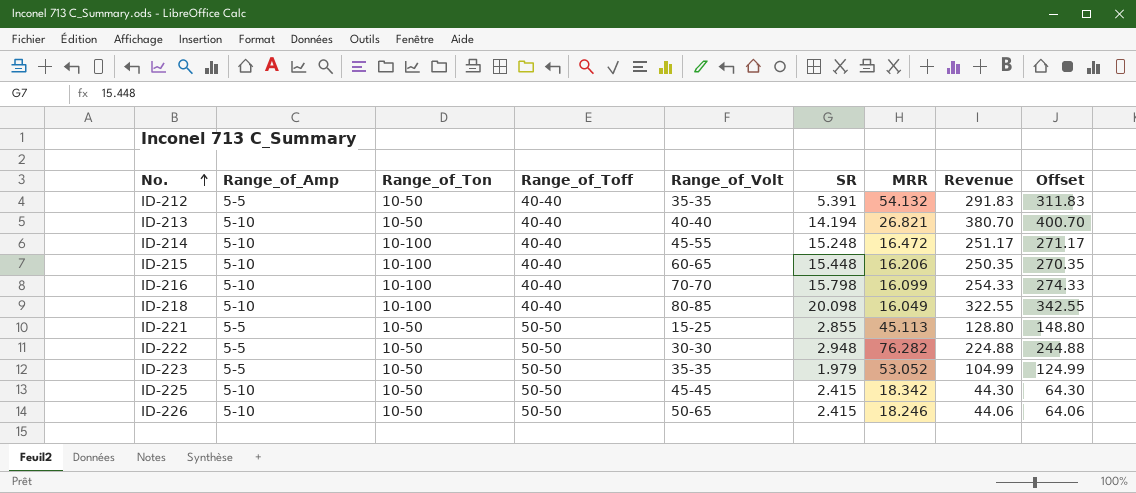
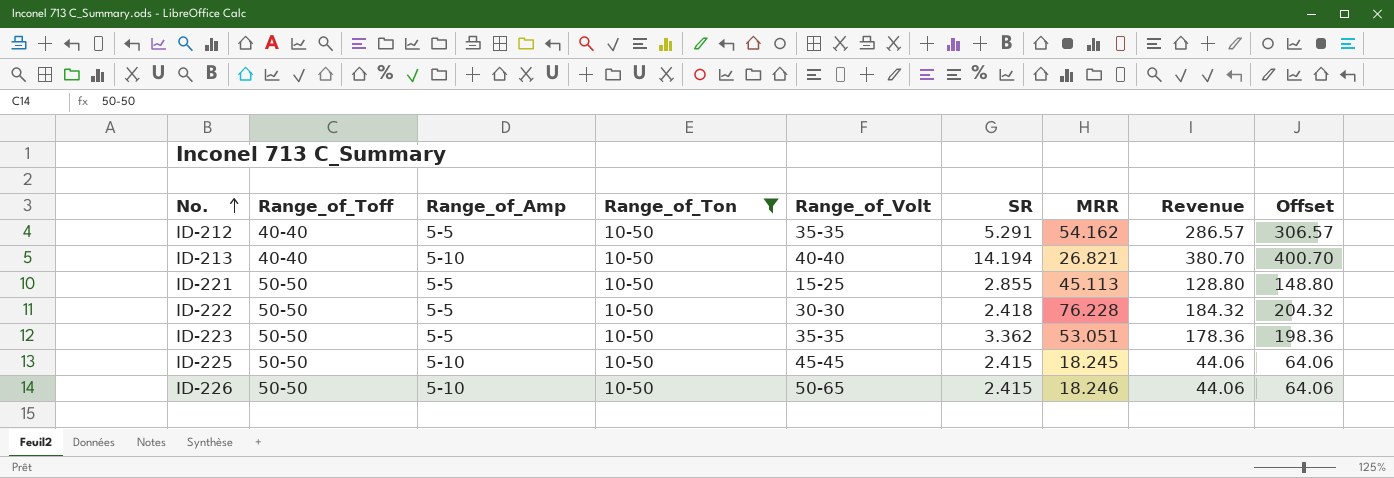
filter: none -> Range_of_Ton = 10-50
column Range_of_Toff | position: 4 -> 2
ID-212 | SR: 5.391 -> 5.291
ID-212 | MRR: 54.132 -> 54.162
ID-212 | Revenue: 291.83 -> 286.57
ID-212 | Offset: 311.83 -> 306.57
ID-222 | SR: 2.948 -> 2.418
ID-222 | MRR: 76.282 -> 76.228
ID-222 | Revenue: 224.88 -> 184.32
ID-222 | Offset: 244.88 -> 204.32
ID-223 | SR: 1.979 -> 3.362
ID-223 | MRR: 53.052 -> 53.051
ID-223 | Revenue: 104.99 -> 178.36
ID-223 | Offset: 124.99 -> 198.36
ID-225 | MRR: 18.342 -> 18.245
ID-225 | Revenue: 44.30 -> 44.06
ID-225 | Offset: 64.30 -> 64.06

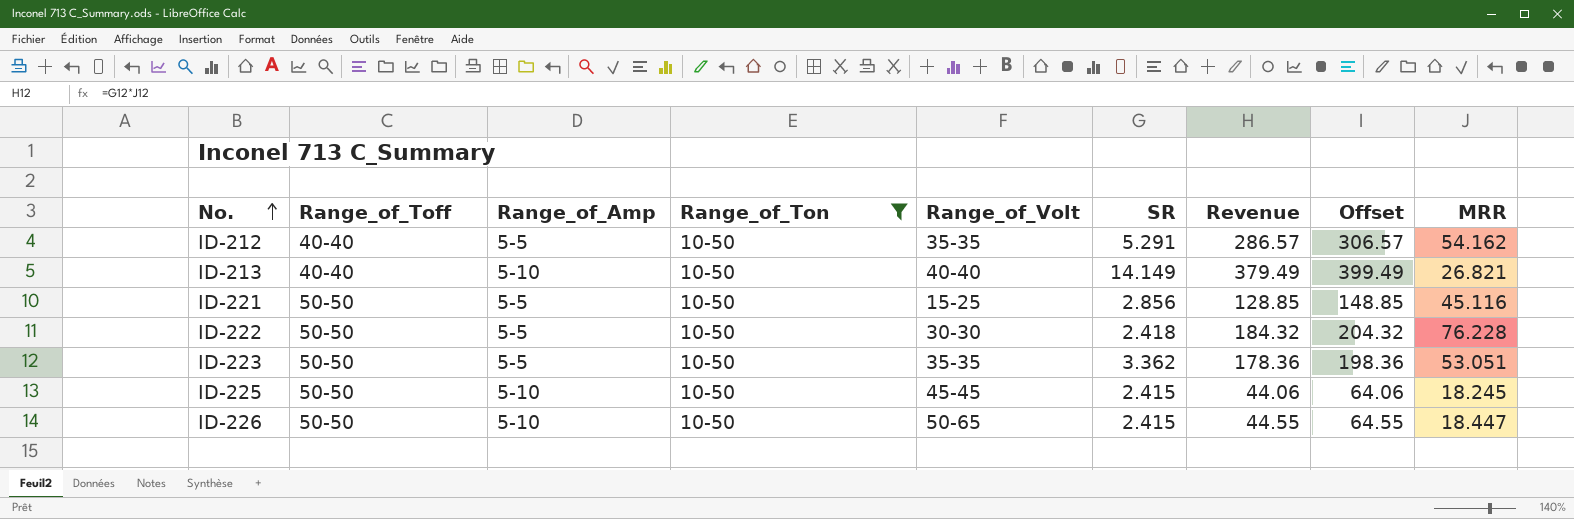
column MRR | position: 7 -> 9
ID-213 | SR: 14.194 -> 14.149
ID-213 | Revenue: 380.70 -> 379.49
ID-213 | Offset: 400.70 -> 399.49
ID-221 | SR: 2.855 -> 2.856
ID-221 | Revenue: 128.80 -> 128.85
ID-221 | Offset: 148.80 -> 148.85
ID-221 | MRR: 45.113 -> 45.116
ID-226 | Revenue: 44.06 -> 44.55
ID-226 | Offset: 64.06 -> 64.55
ID-226 | MRR: 18.246 -> 18.447

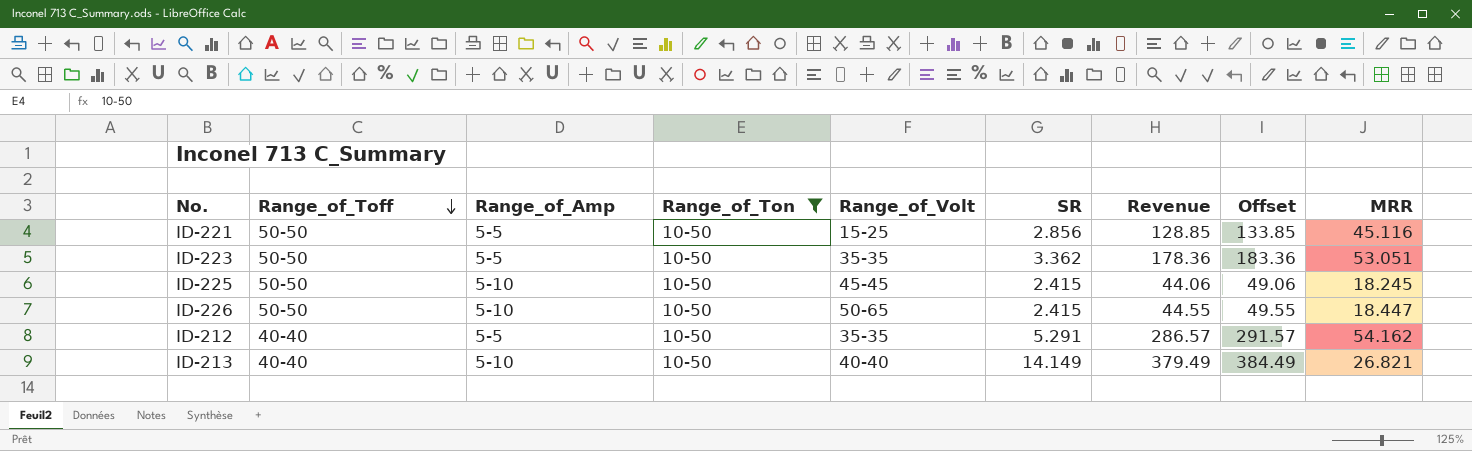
row order: No. ascending -> Range_of_Toff descending
column Offset | formula: [Revenue] + 20 -> [Revenue] + 5
row ID-222: 50-50 | 5-5 | 10-50 | 30-30 | 2.418 | 184.32 | 204.32 | 76.228 -> none

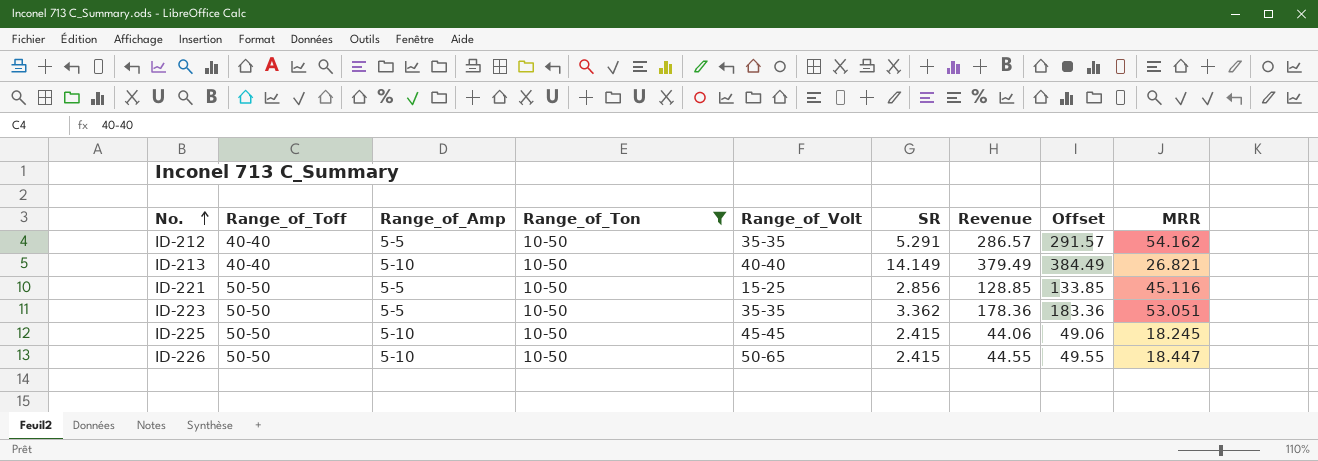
row order: Range_of_Toff descending -> No. ascending

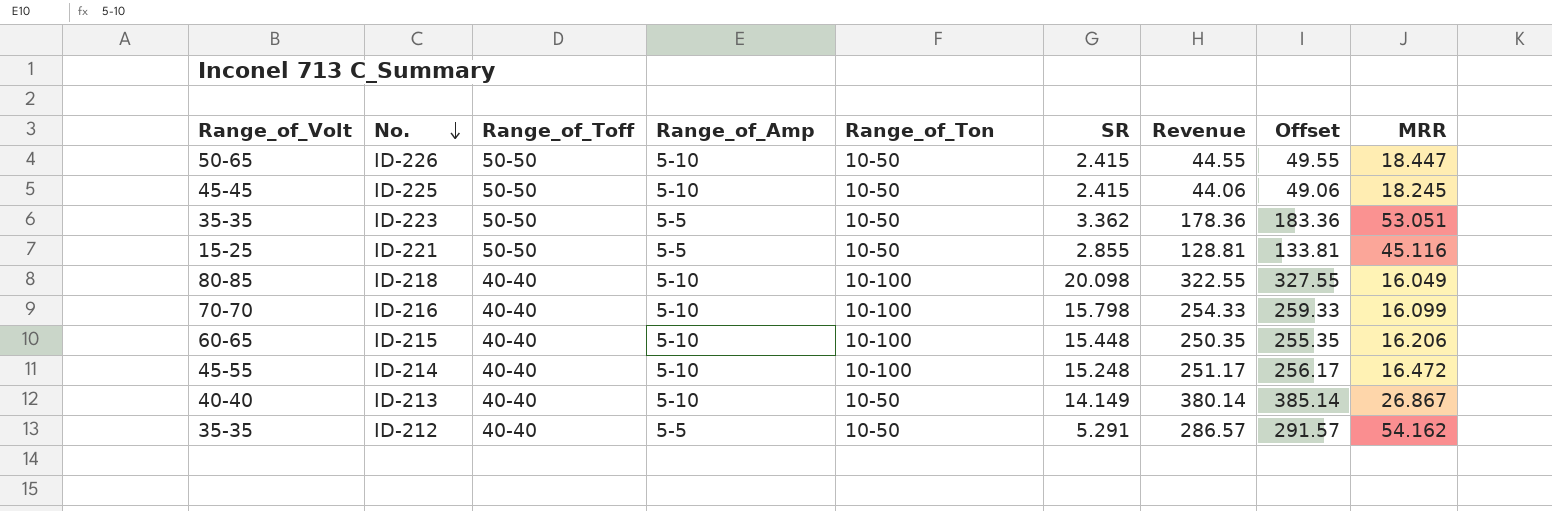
filter: Range_of_Ton = 10-50 -> none
row order: No. ascending -> No. descending
column Range_of_Volt | position: 5 -> 1
ID-221 | SR: 2.856 -> 2.855
ID-221 | Revenue: 128.85 -> 128.81
ID-221 | Offset: 133.85 -> 133.81
ID-213 | Revenue: 379.49 -> 380.14
ID-213 | Offset: 384.49 -> 385.14
ID-213 | MRR: 26.821 -> 26.867

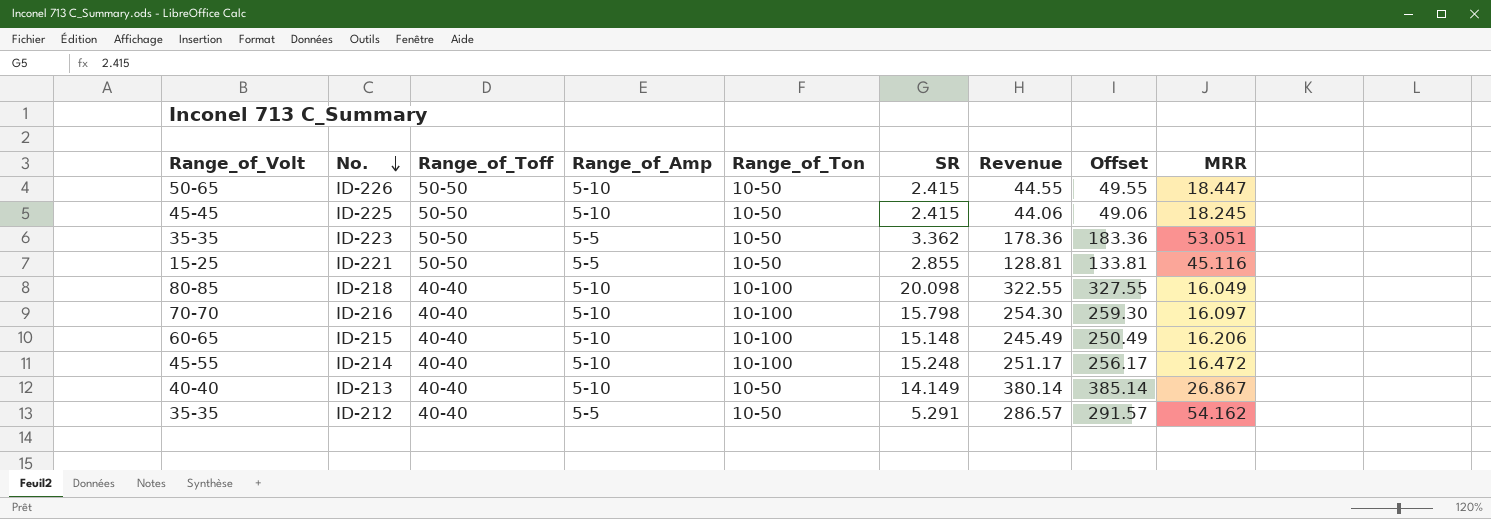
ID-216 | Revenue: 254.33 -> 254.30
ID-216 | Offset: 259.33 -> 259.30
ID-216 | MRR: 16.099 -> 16.097
ID-215 | SR: 15.448 -> 15.148
ID-215 | Revenue: 250.35 -> 245.49
ID-215 | Offset: 255.35 -> 250.49

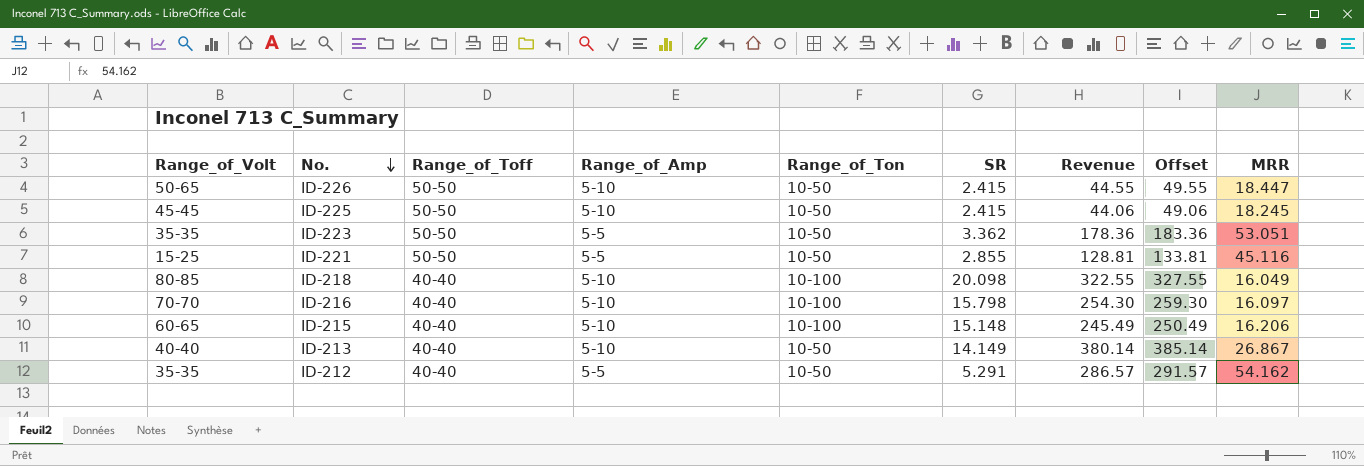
row ID-214: 45-55 | 40-40 | 5-10 | 10-100 | 15.248 | 251.17 | 256.17 | 16.472 -> none

